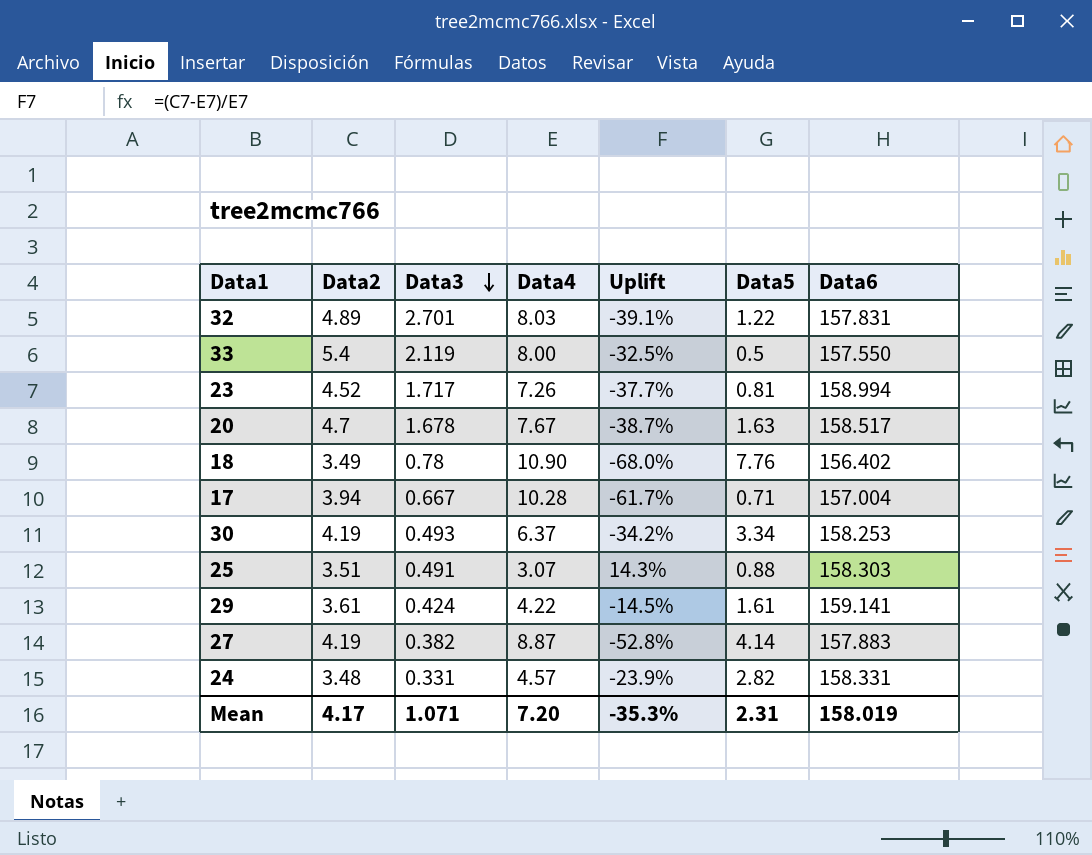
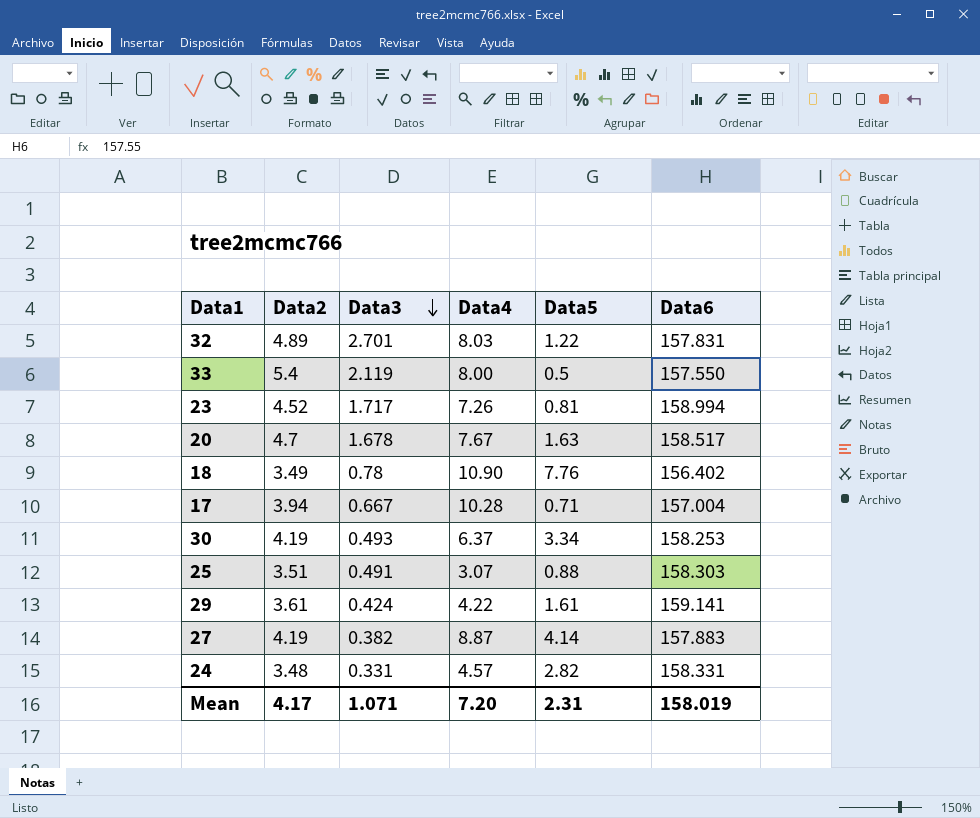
column Uplift | formula: ([Data2] - [Data4]) / [Data4] -> none

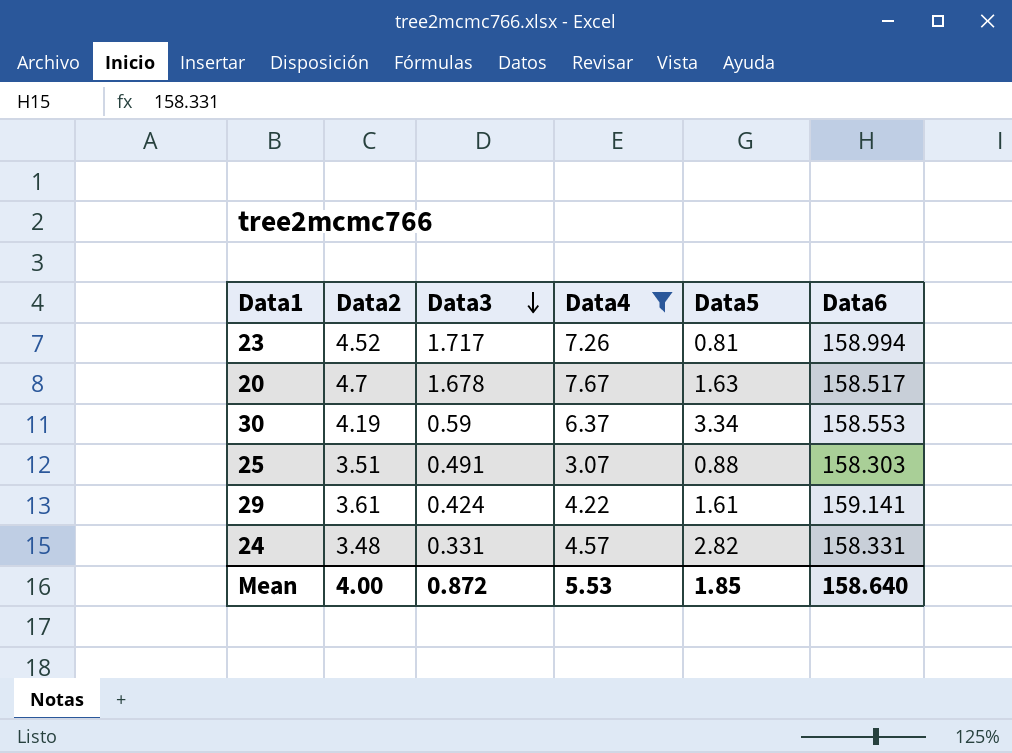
filter: none -> Data4 <= 7.67
30 | Data3: 0.493 -> 0.59
30 | Data6: 158.253 -> 158.553
Mean | Data2: 4.17 -> 4.00
Mean | Data3: 1.071 -> 0.872
Mean | Data4: 7.20 -> 5.53
Mean | Data5: 2.31 -> 1.85
Mean | Data6: 158.019 -> 158.640

